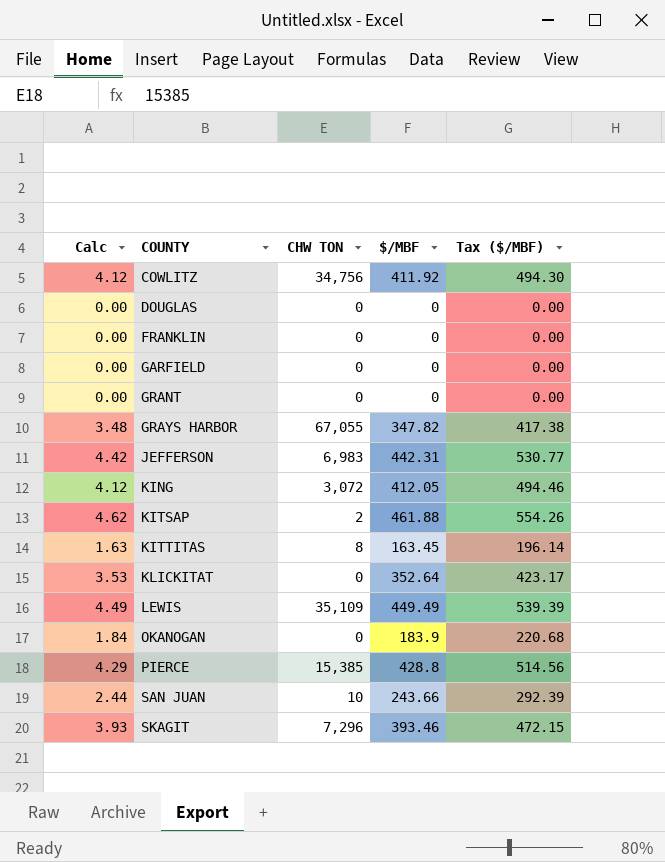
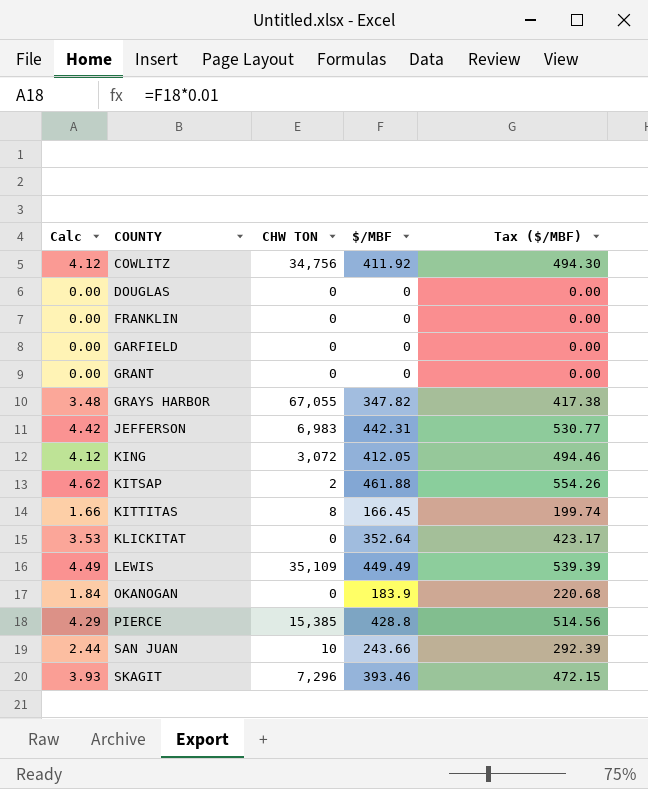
KITTITAS | Calc: 1.63 -> 1.66
KITTITAS | $/MBF: 163.45 -> 166.45
KITTITAS | Tax ($/MBF): 196.14 -> 199.74

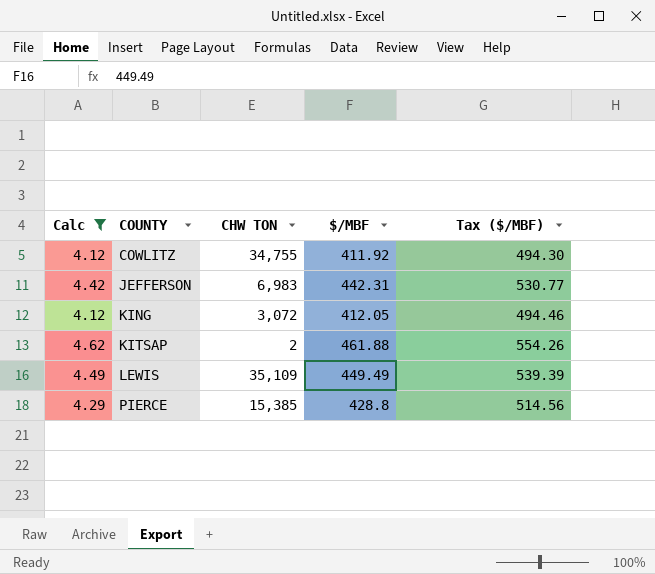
filter: none -> Calc >= 4.12
COWLITZ | CHW TON: 34,756 -> 34,755

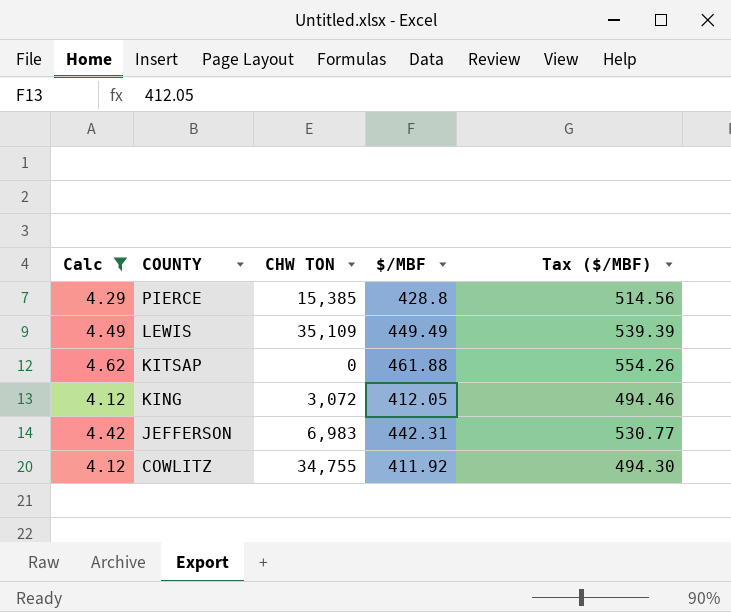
row order: COUNTY ascending -> COUNTY descending
KITSAP | CHW TON: 2 -> 0

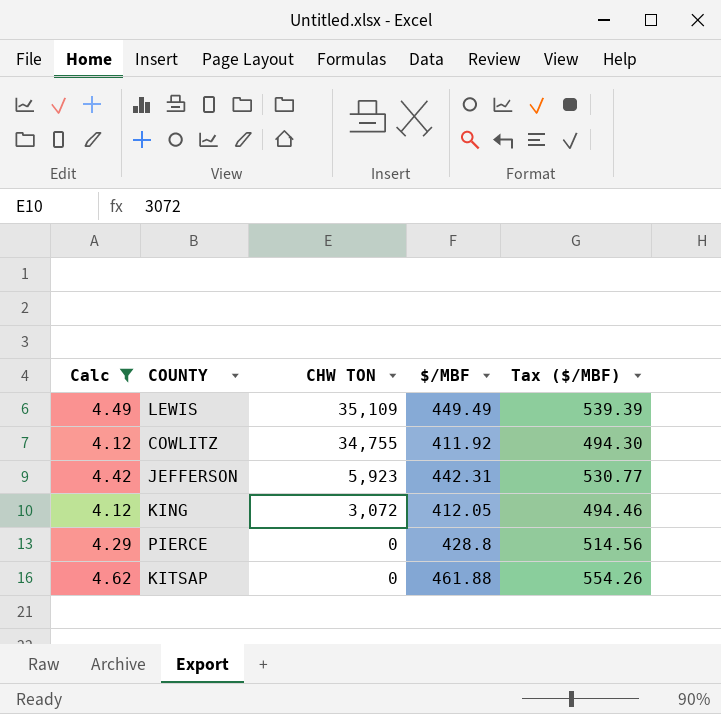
row order: COUNTY descending -> CHW TON descending
JEFFERSON | CHW TON: 6,983 -> 5,923
PIERCE | CHW TON: 15,385 -> 0

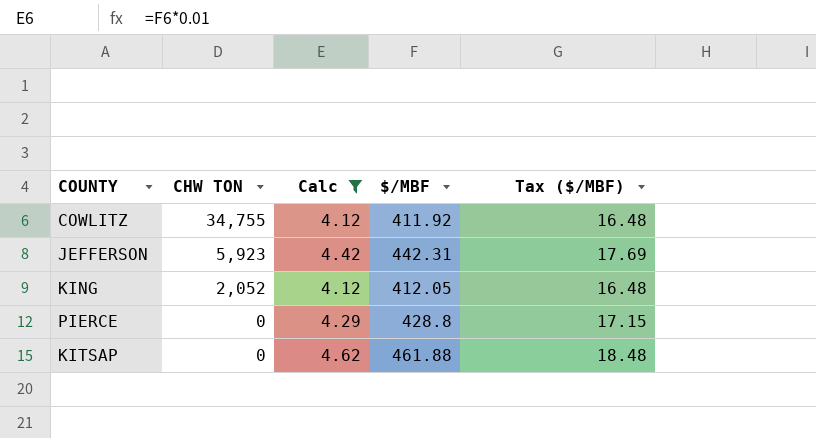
column Calc | position: 1 -> 3
column Tax ($/MBF) | formula: [$/MBF] * 1.2 -> [$/MBF] * 0.04
row LEWIS: 4.49 | 35,109 | 449.49 | 539.39 -> none
KING | CHW TON: 3,072 -> 2,052

